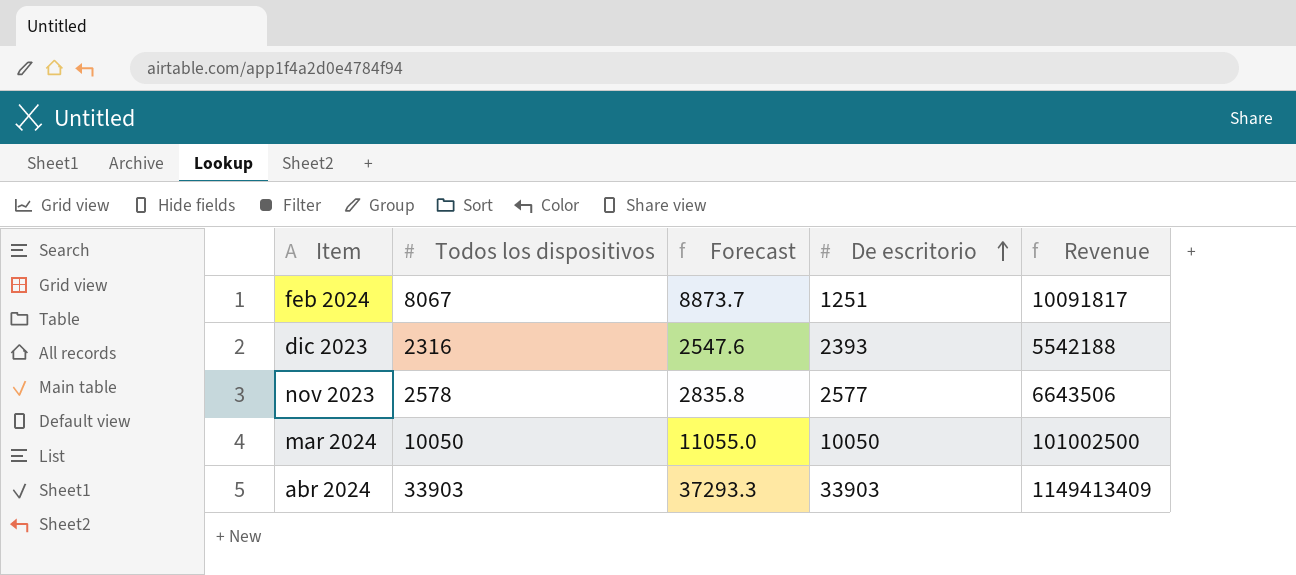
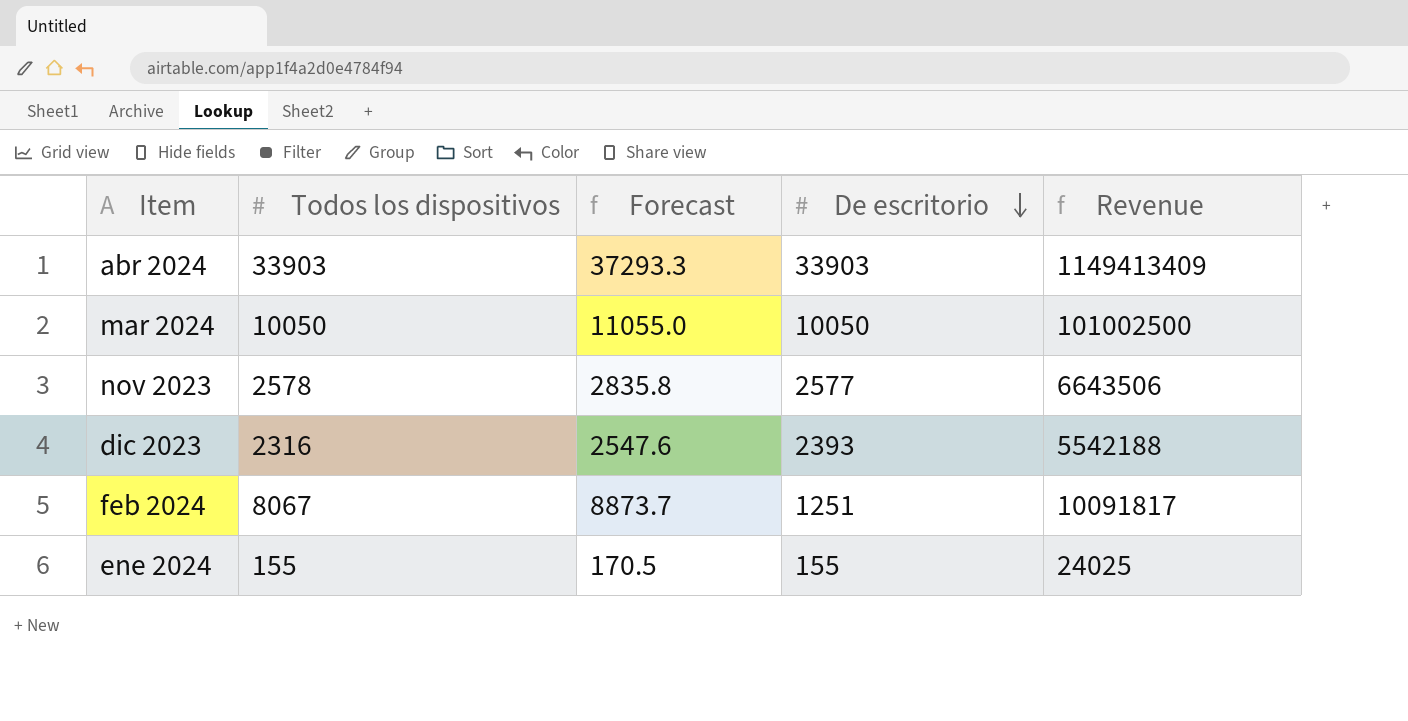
row order: De escritorio ascending -> De escritorio descending
row ene 2024: none -> 155 | 170.5 | 155 | 24025

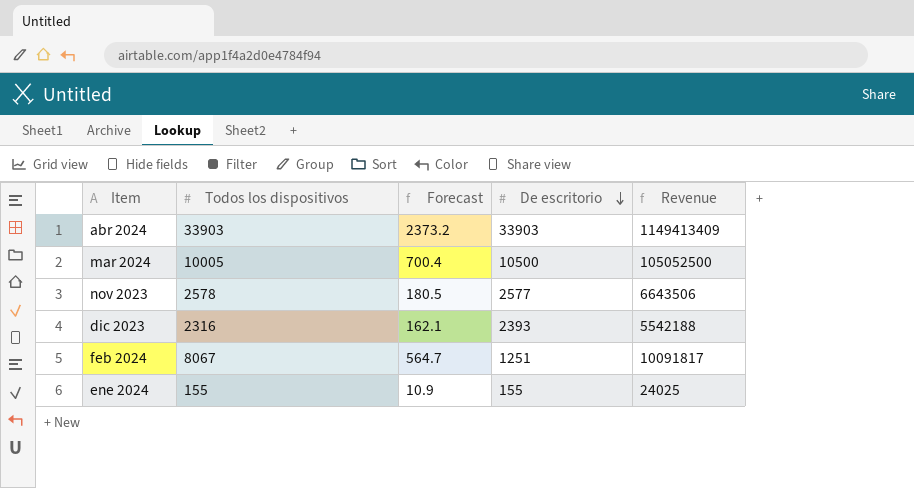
column Forecast | formula: [Todos los dispositivos] * 1.1 -> [Todos los dispositivos] * 0.07
mar 2024 | Todos los dispositivos: 10050 -> 10005
mar 2024 | De escritorio: 10050 -> 10500
mar 2024 | Revenue: 101002500 -> 105052500

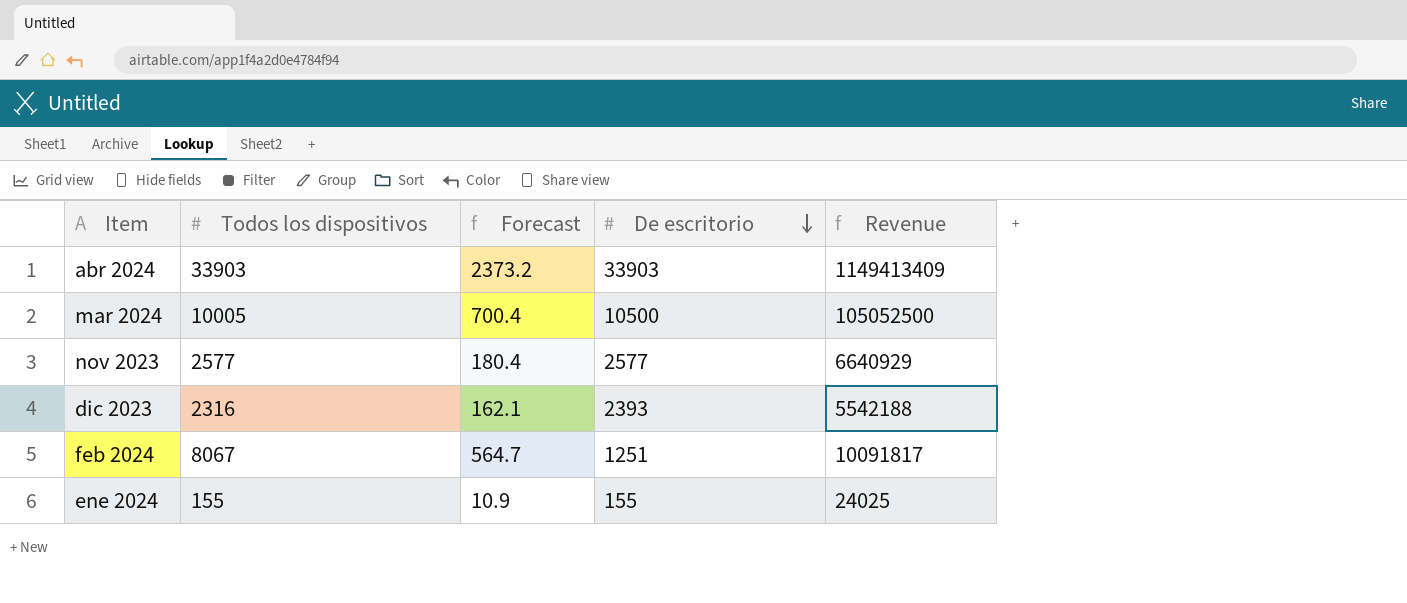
nov 2023 | Todos los dispositivos: 2578 -> 2577
nov 2023 | Forecast: 180.5 -> 180.4
nov 2023 | Revenue: 6643506 -> 6640929

